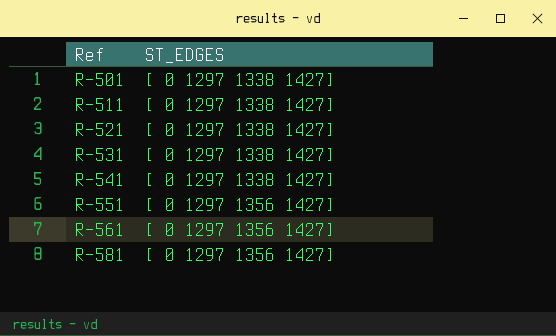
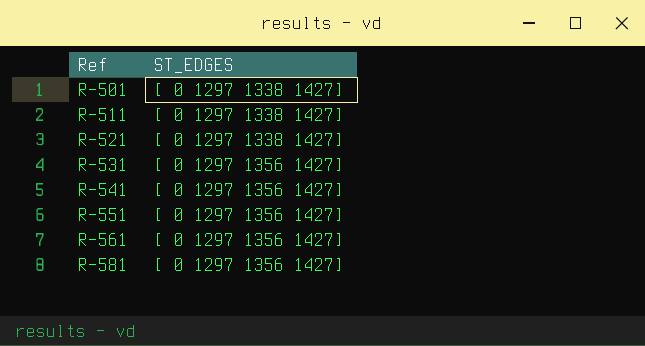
R-531 | ST_EDGES: [ 0 1297 1338 1427] -> [ 0 1297 1356 1427]
R-541 | ST_EDGES: [ 0 1297 1338 1427] -> [ 0 1297 1356 1427]

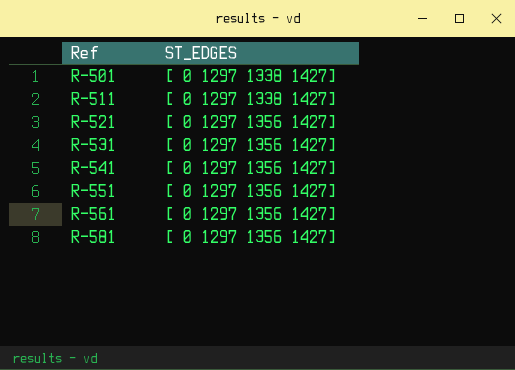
R-521 | ST_EDGES: [ 0 1297 1338 1427] -> [ 0 1297 1356 1427]

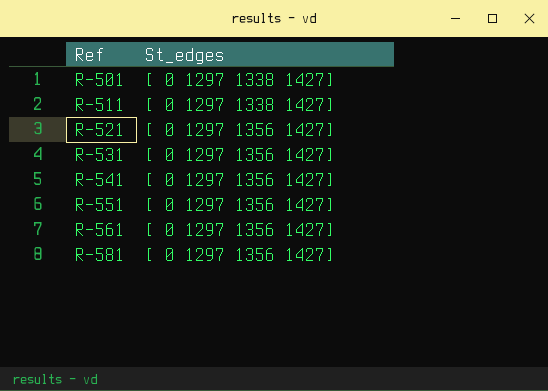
column name: ST_EDGES -> St_edges

